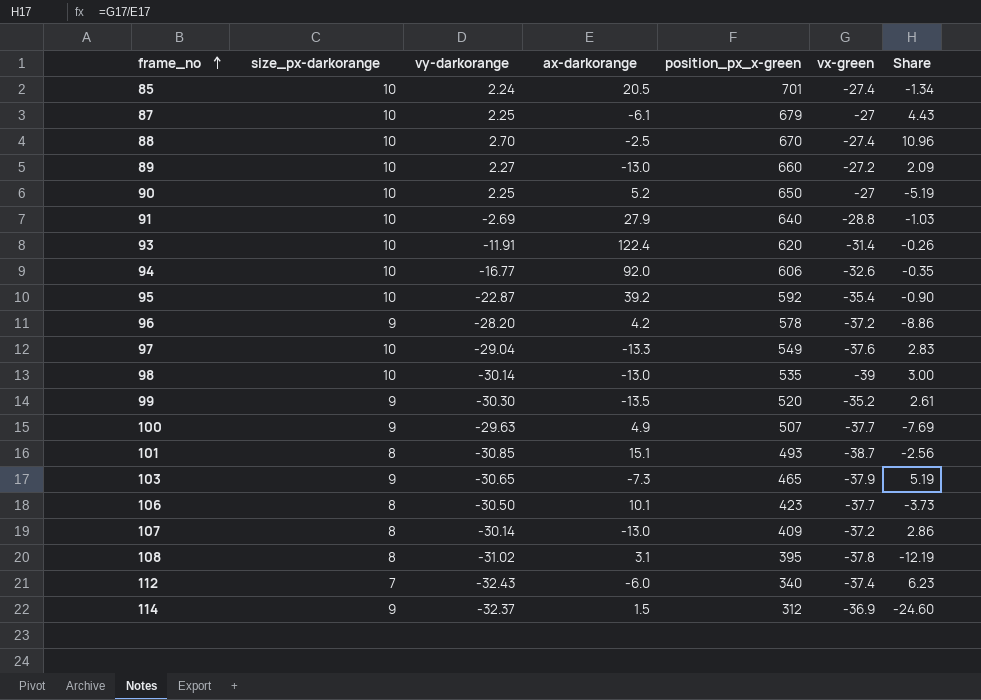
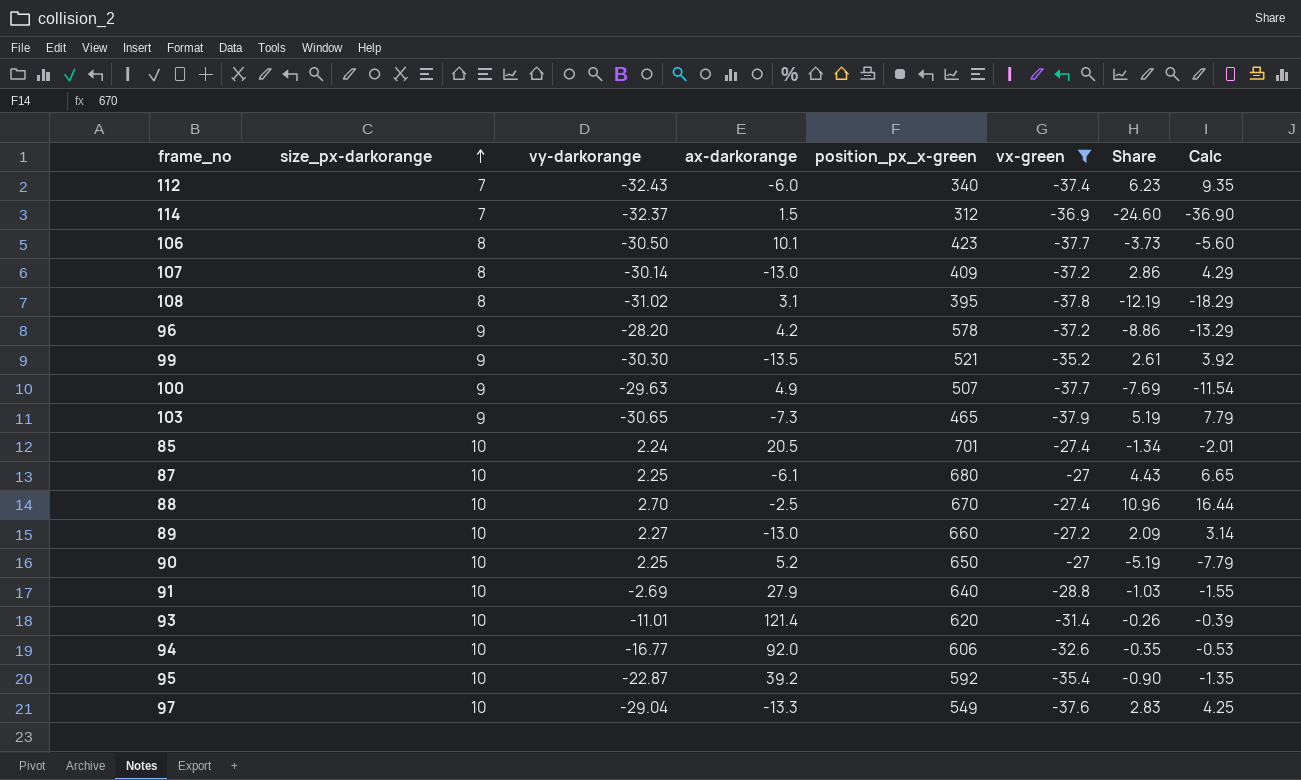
filter: none -> vx-green >= -37.9
row order: frame_no ascending -> size_px-darkorange ascending
column Calc | formula: none -> [Share] * 1.5
114 | size_px-darkorange: 9 -> 7
99 | position_px_x-green: 520 -> 521
87 | position_px_x-green: 679 -> 680
93 | vy-darkorange: -11.91 -> -11.01
93 | ax-darkorange: 122.4 -> 121.4

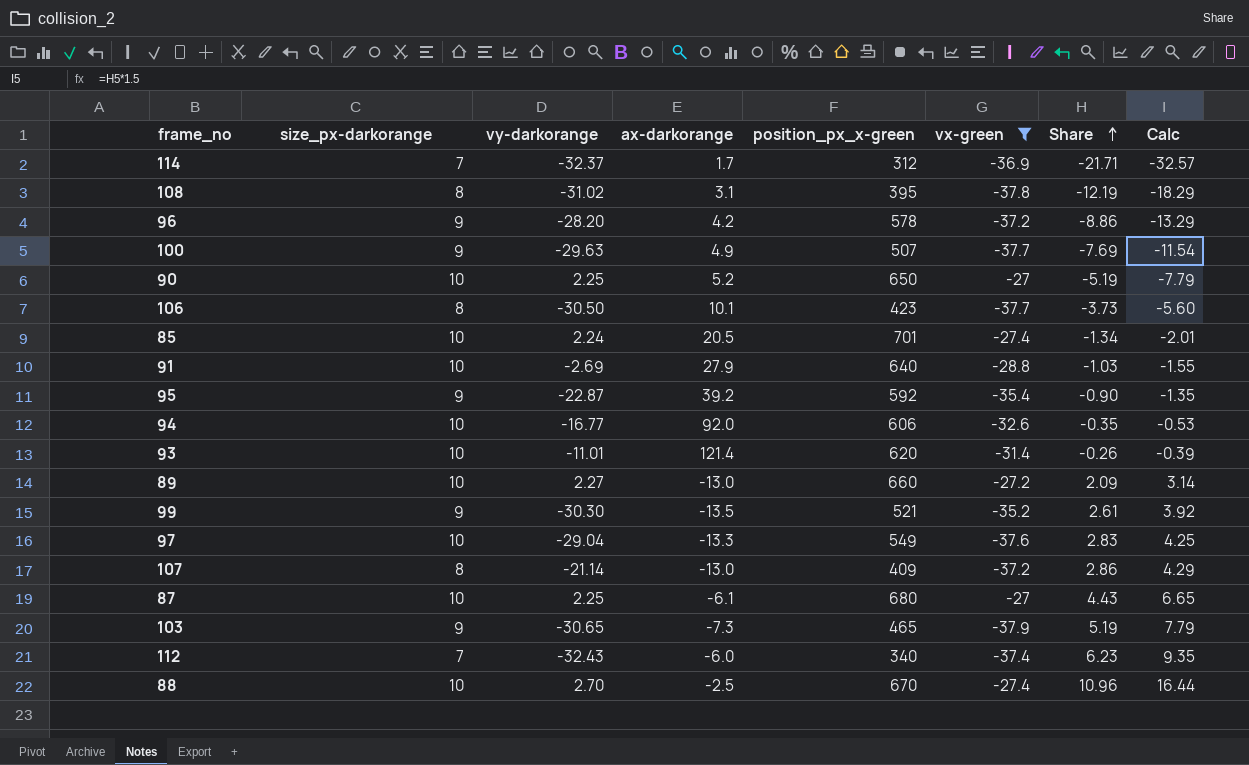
row order: size_px-darkorange ascending -> Share ascending
114 | ax-darkorange: 1.5 -> 1.7
114 | Share: -24.60 -> -21.71
114 | Calc: -36.90 -> -32.57
95 | size_px-darkorange: 10 -> 9
107 | vy-darkorange: -30.14 -> -21.14

